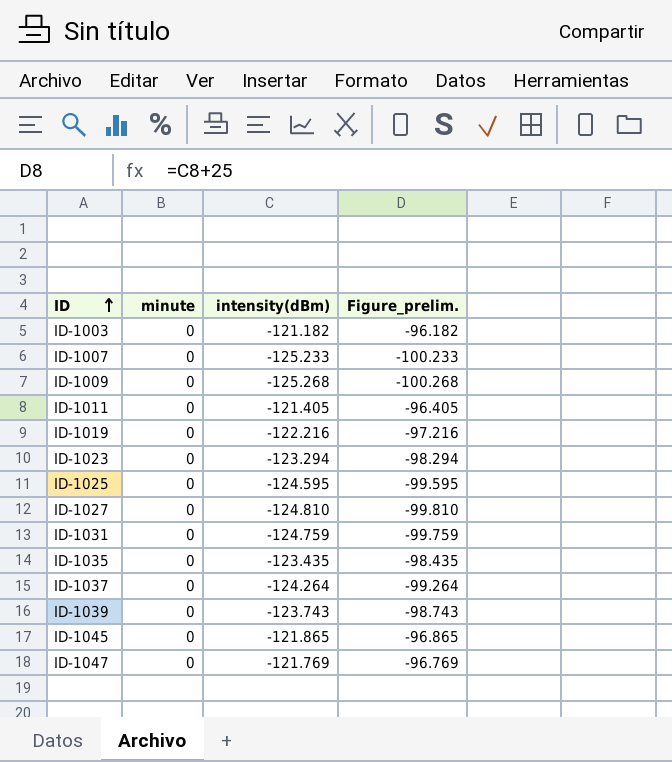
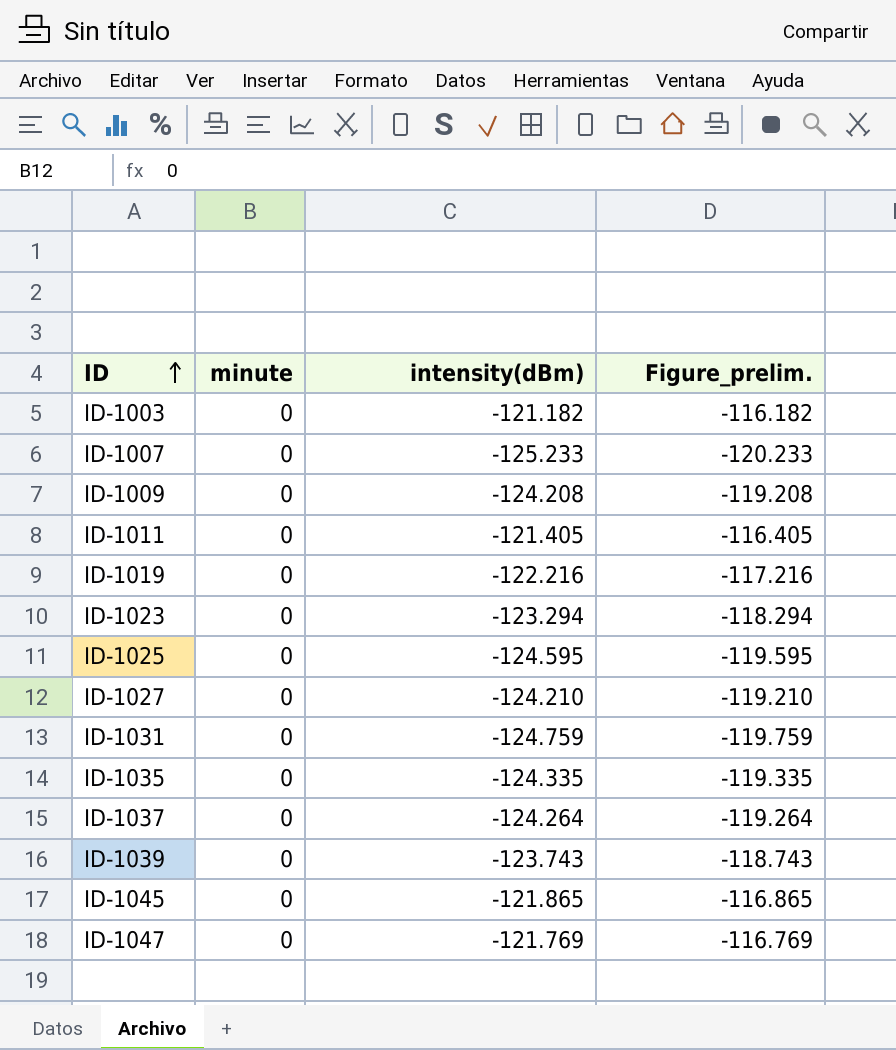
column Figure_prelim. | formula: [intensity(dBm)] + 25 -> [intensity(dBm)] + 5
ID-1009 | intensity(dBm): -125.268 -> -124.208
ID-1027 | intensity(dBm): -124.810 -> -124.210
ID-1035 | intensity(dBm): -123.435 -> -124.335

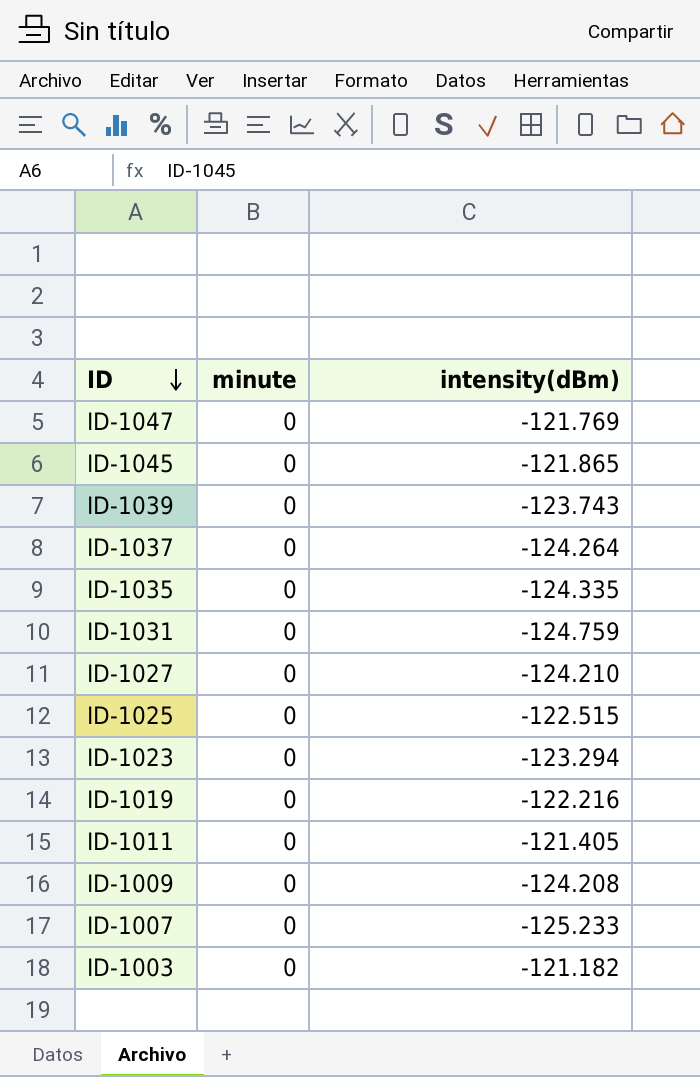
row order: ID ascending -> ID descending
column Figure_prelim. | formula: [intensity(dBm)] + 5 -> none
ID-1025 | intensity(dBm): -124.595 -> -122.515

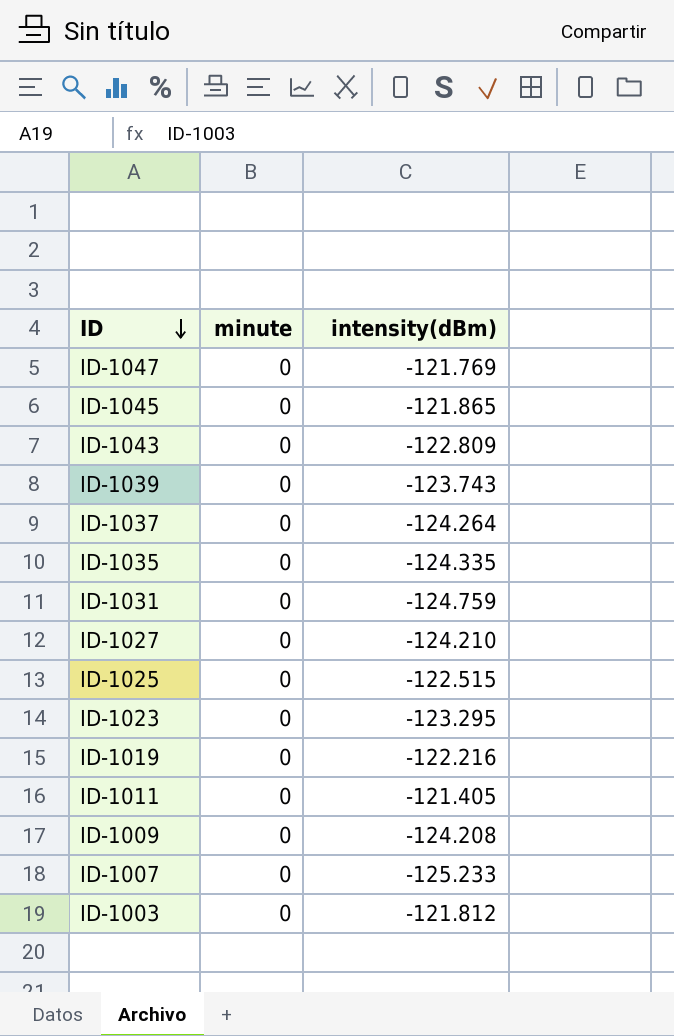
row ID-1043: none -> 0 | -122.809
ID-1023 | intensity(dBm): -123.294 -> -123.295
ID-1003 | intensity(dBm): -121.182 -> -121.812

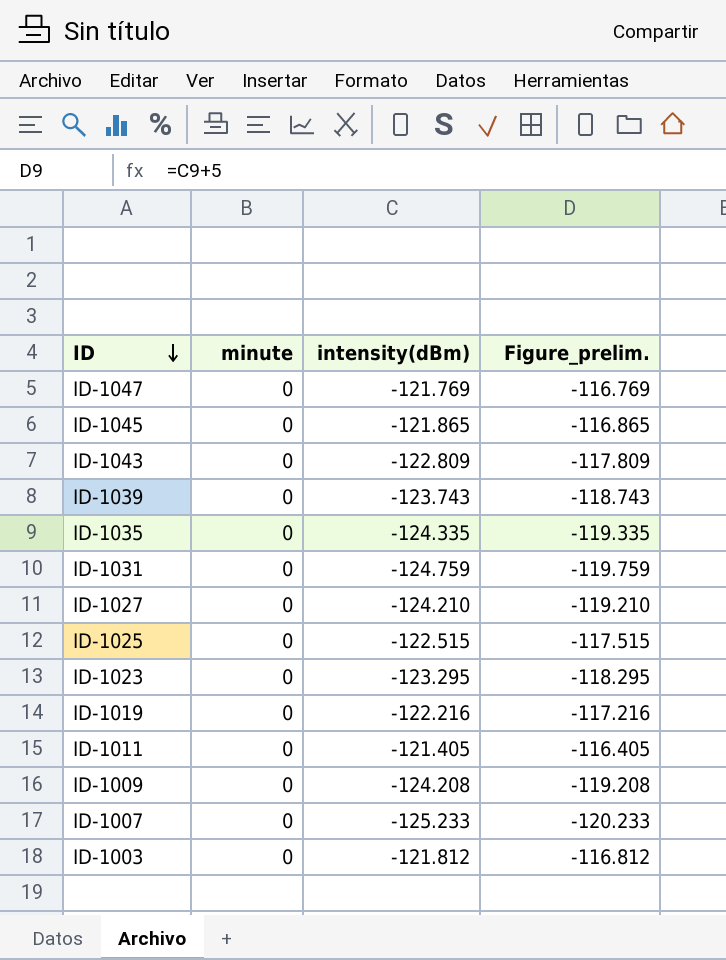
column Figure_prelim. | formula: none -> [intensity(dBm)] + 5
row ID-1037: 0 | -124.264 -> none

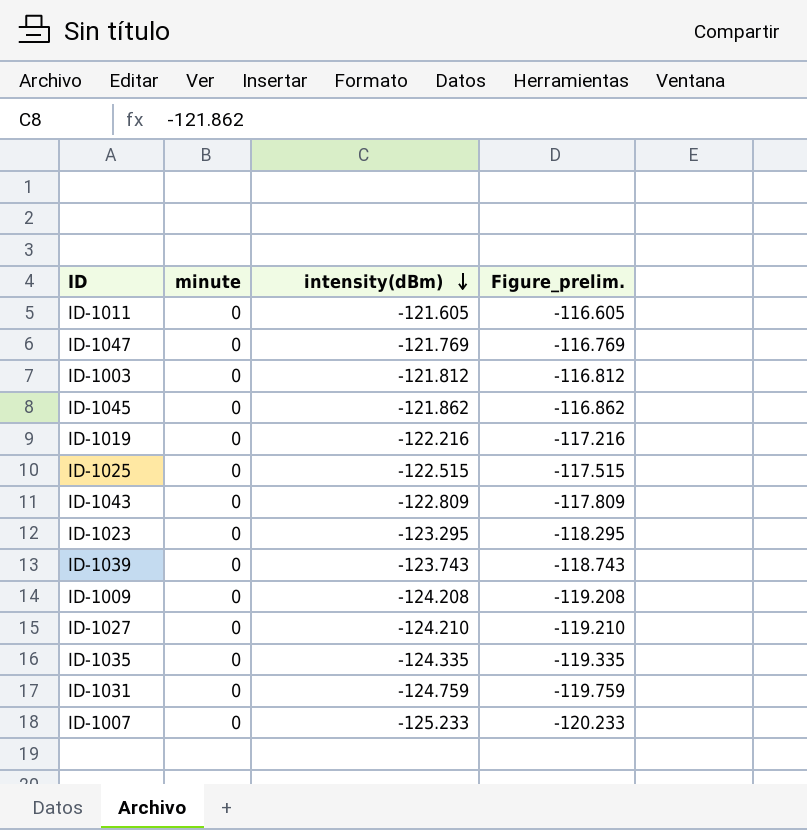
row order: ID descending -> intensity(dBm) descending
ID-1011 | intensity(dBm): -121.405 -> -121.605
ID-1011 | Figure_prelim.: -116.405 -> -116.605
ID-1045 | intensity(dBm): -121.865 -> -121.862
ID-1045 | Figure_prelim.: -116.865 -> -116.862

